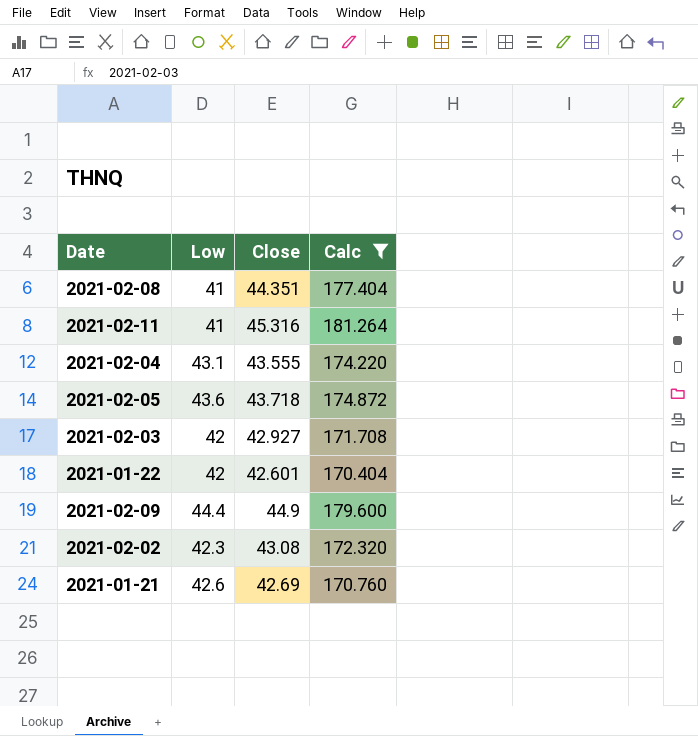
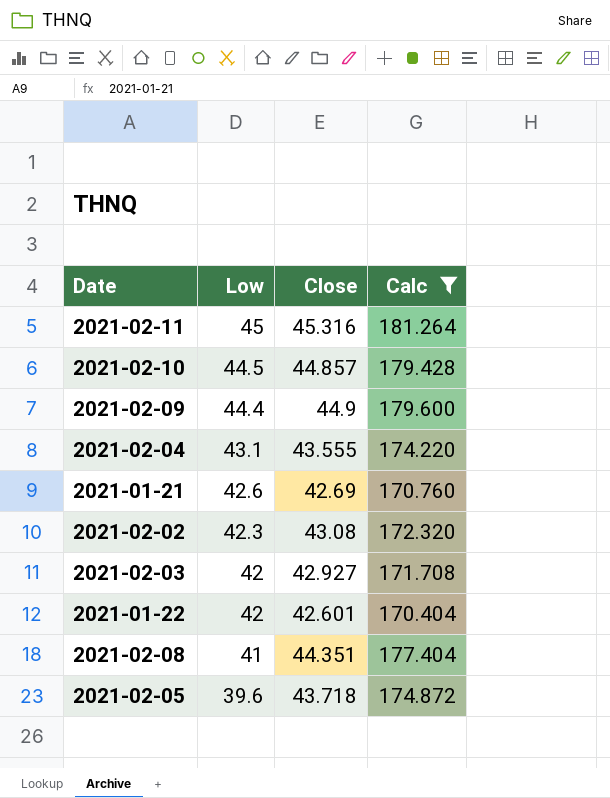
row order: none -> Low descending
2021-02-11 | Low: 41 -> 45
row 2021-02-10: none -> 44.5 | 44.857 | 179.428
2021-02-05 | Low: 43.6 -> 39.6

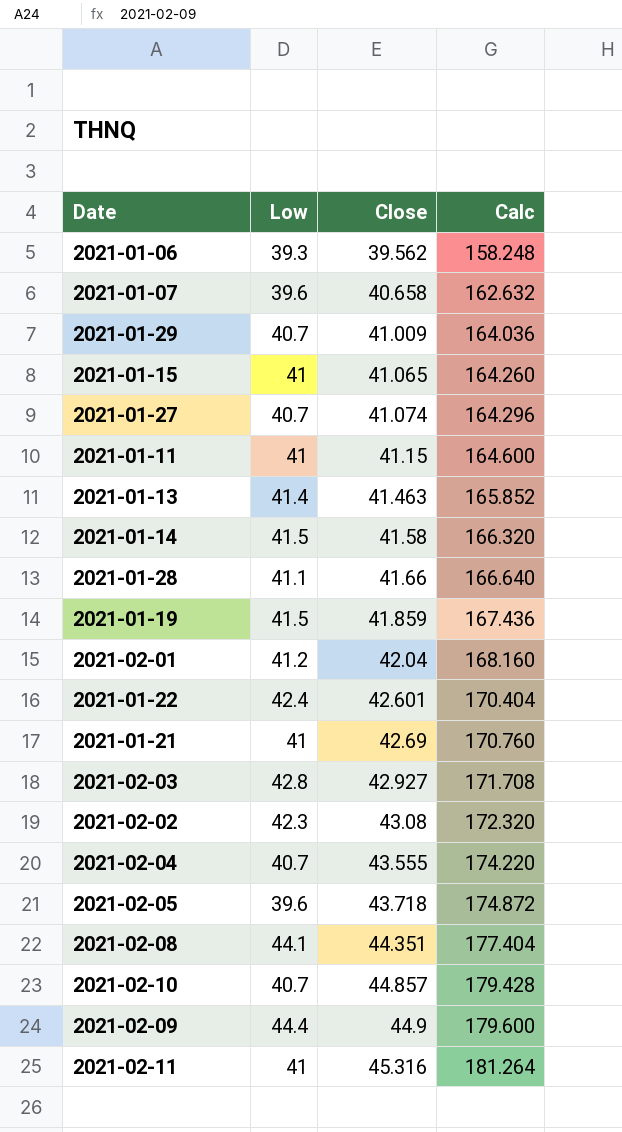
filter: Calc >= 170.404 -> none
row order: Low descending -> Close ascending
2021-01-22 | Low: 42 -> 42.4
2021-01-21 | Low: 42.6 -> 41
2021-02-03 | Low: 42 -> 42.8
2021-02-04 | Low: 43.1 -> 40.7
2021-02-08 | Low: 41 -> 44.1
2021-02-10 | Low: 44.5 -> 40.7
2021-02-11 | Low: 45 -> 41

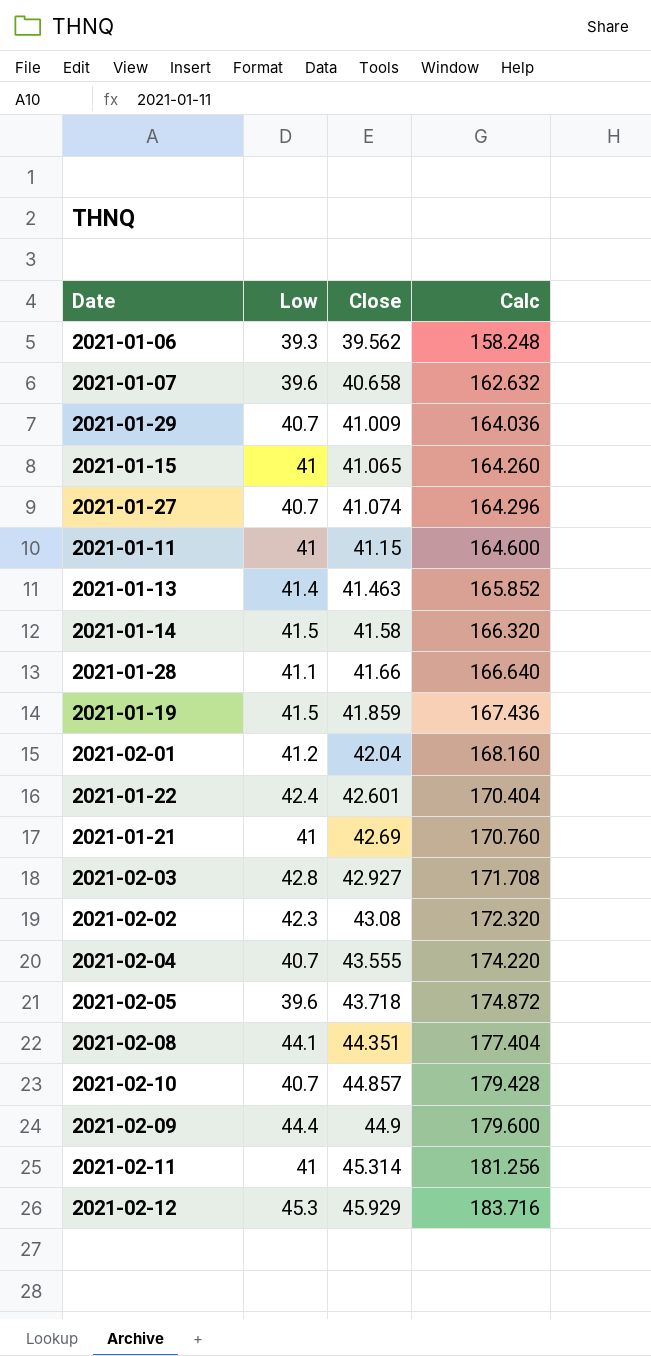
2021-02-11 | Close: 45.316 -> 45.314
2021-02-11 | Calc: 181.264 -> 181.256
row 2021-02-12: none -> 45.3 | 45.929 | 183.716

